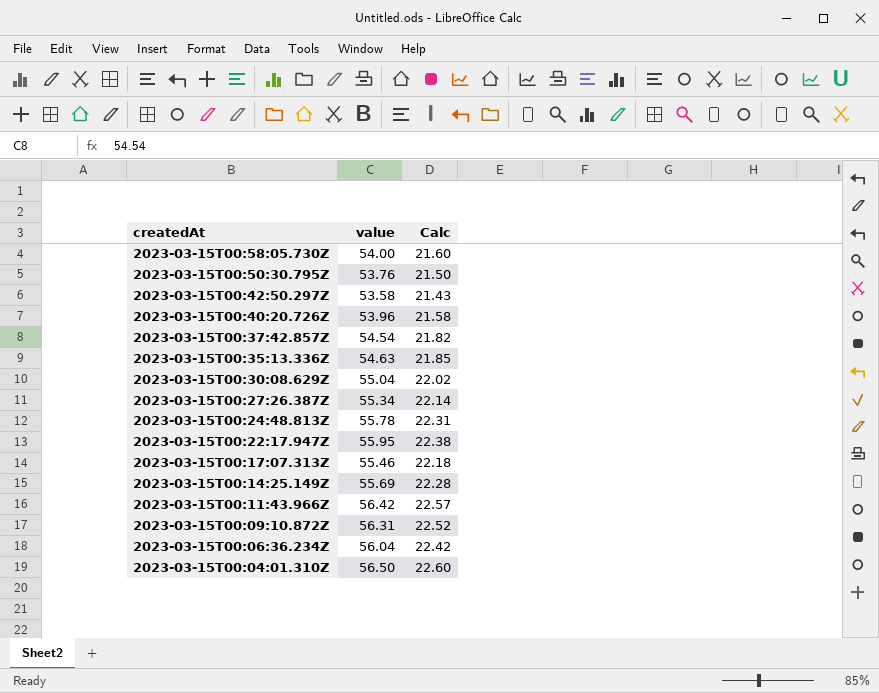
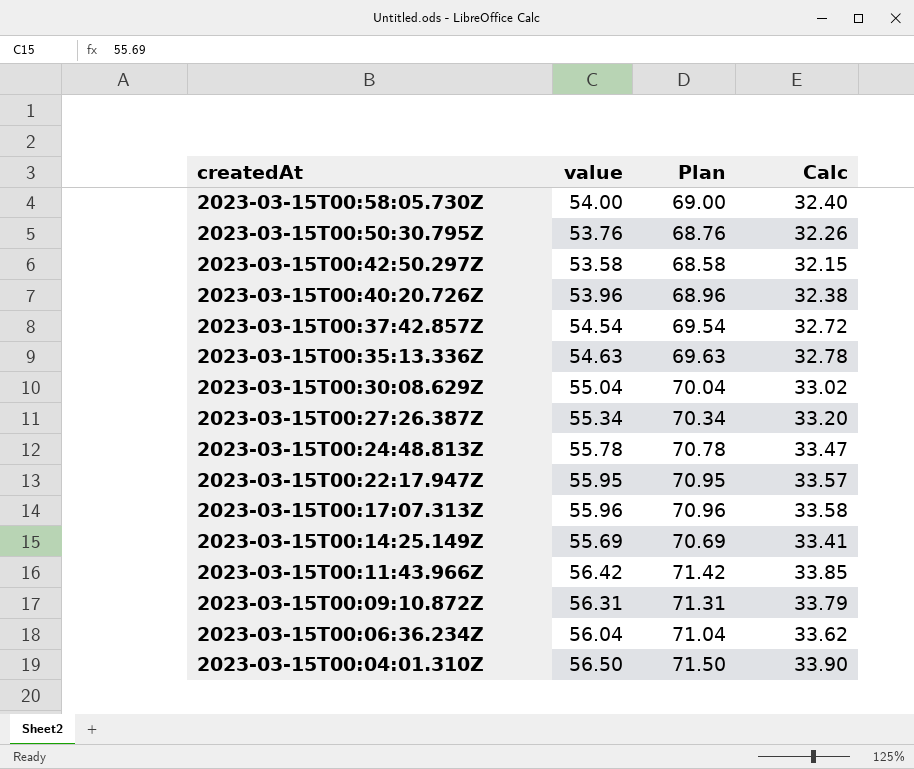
column Plan | formula: none -> [value] + 15
column Calc | formula: [value] * 0.4 -> [value] * 0.6
2023-03-15T00:17:07.313Z | value: 55.46 -> 55.96

